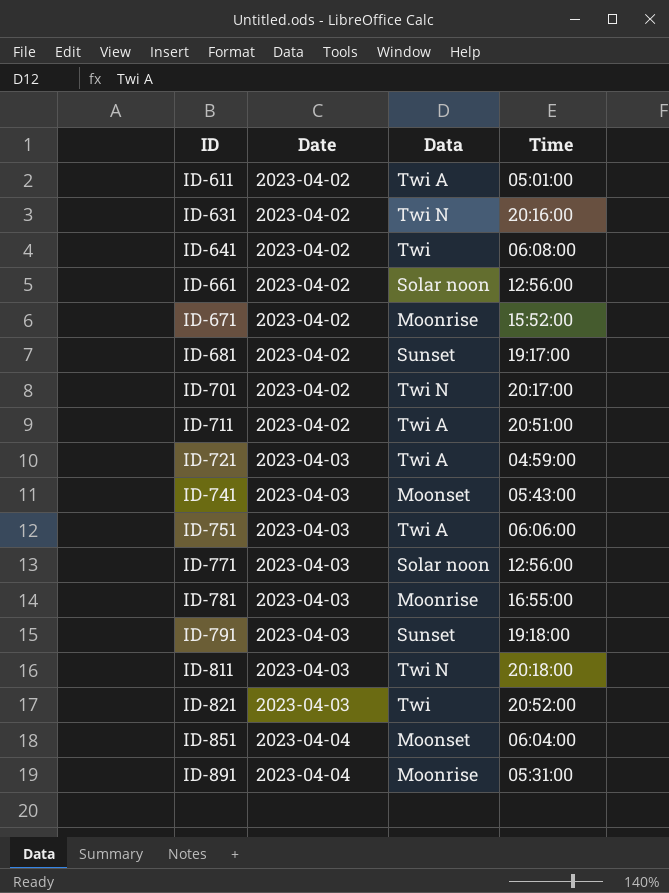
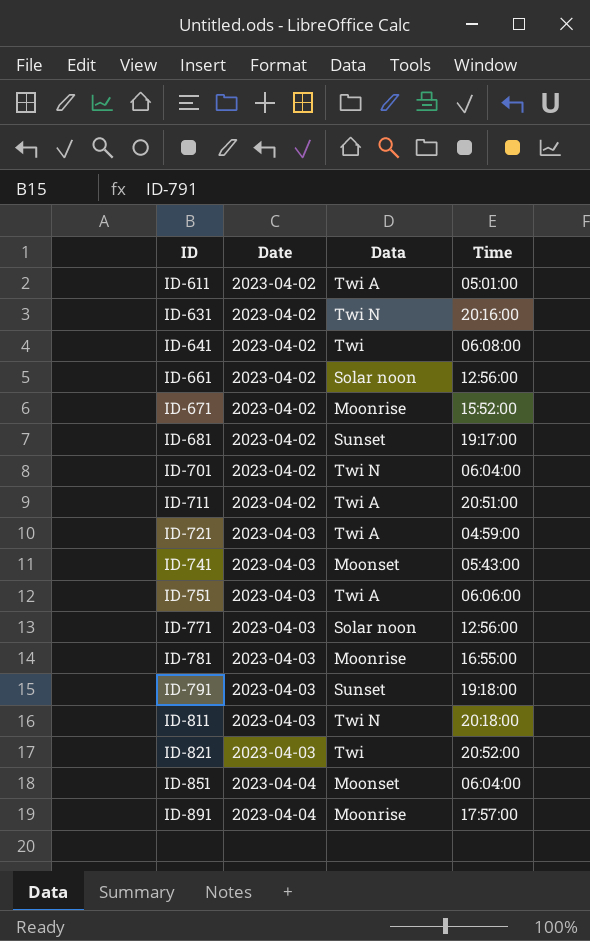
ID-701 | Time: 20:17:00 -> 06:04:00
ID-891 | Time: 05:31:00 -> 17:57:00

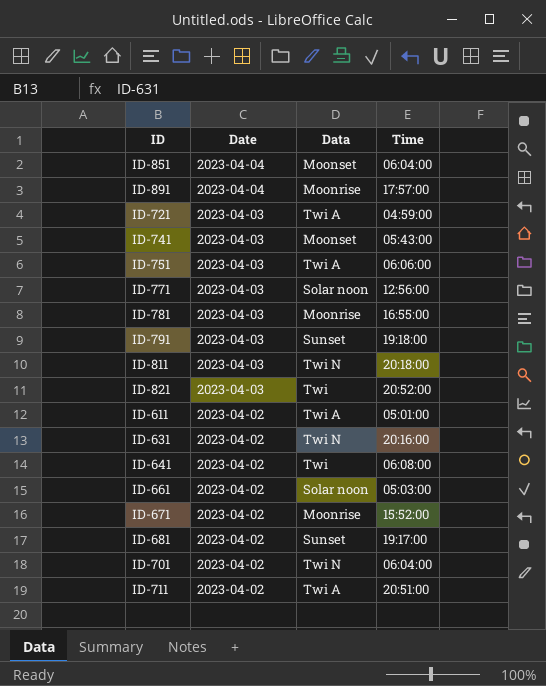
row order: ID ascending -> Date descending
ID-661 | Time: 12:56:00 -> 05:03:00

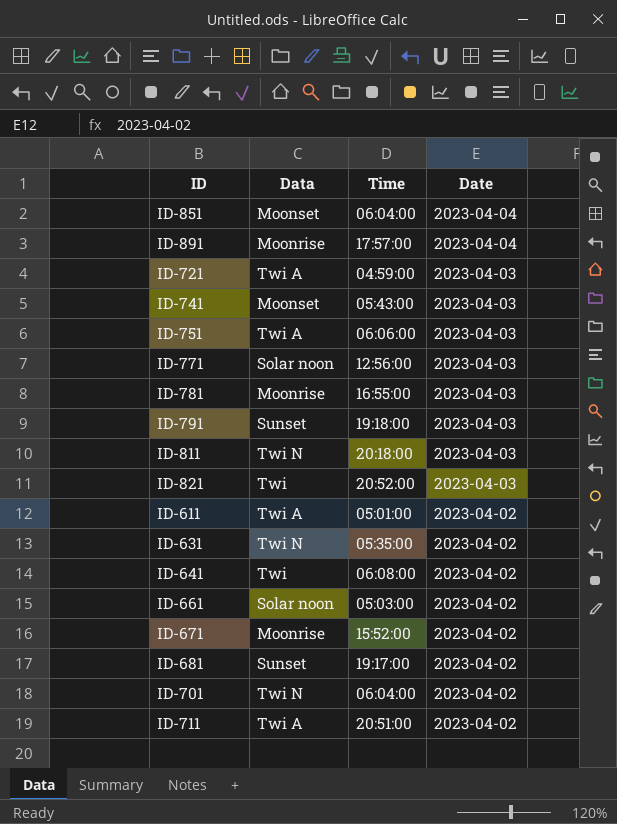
column Date | position: 2 -> 4
ID-631 | Time: 20:16:00 -> 05:35:00

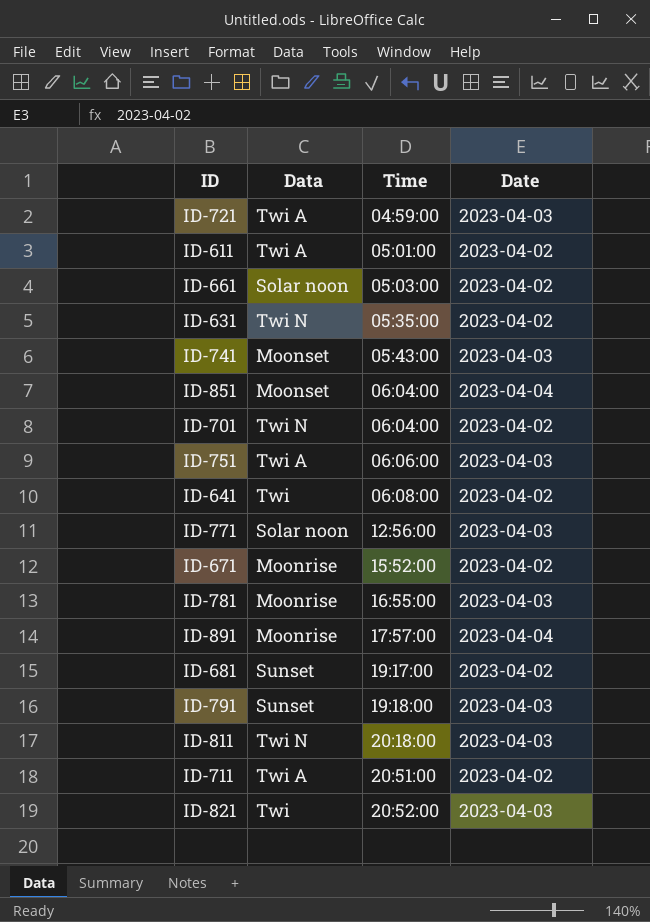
row order: Date descending -> Time ascending

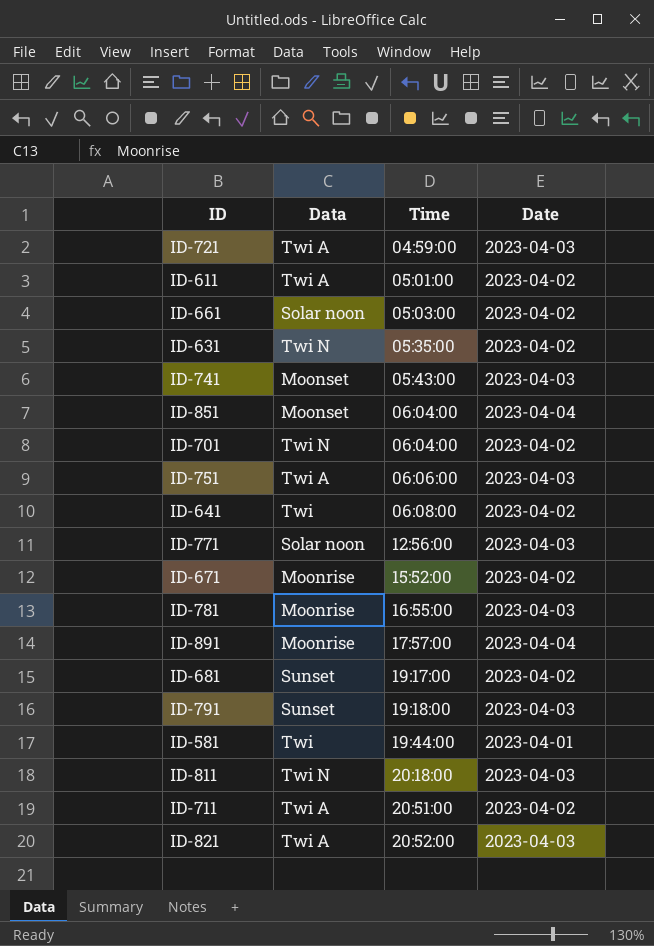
row ID-581: none -> Twi | 19:44:00 | 2023-04-01
ID-821 | Data: Twi -> Twi A

